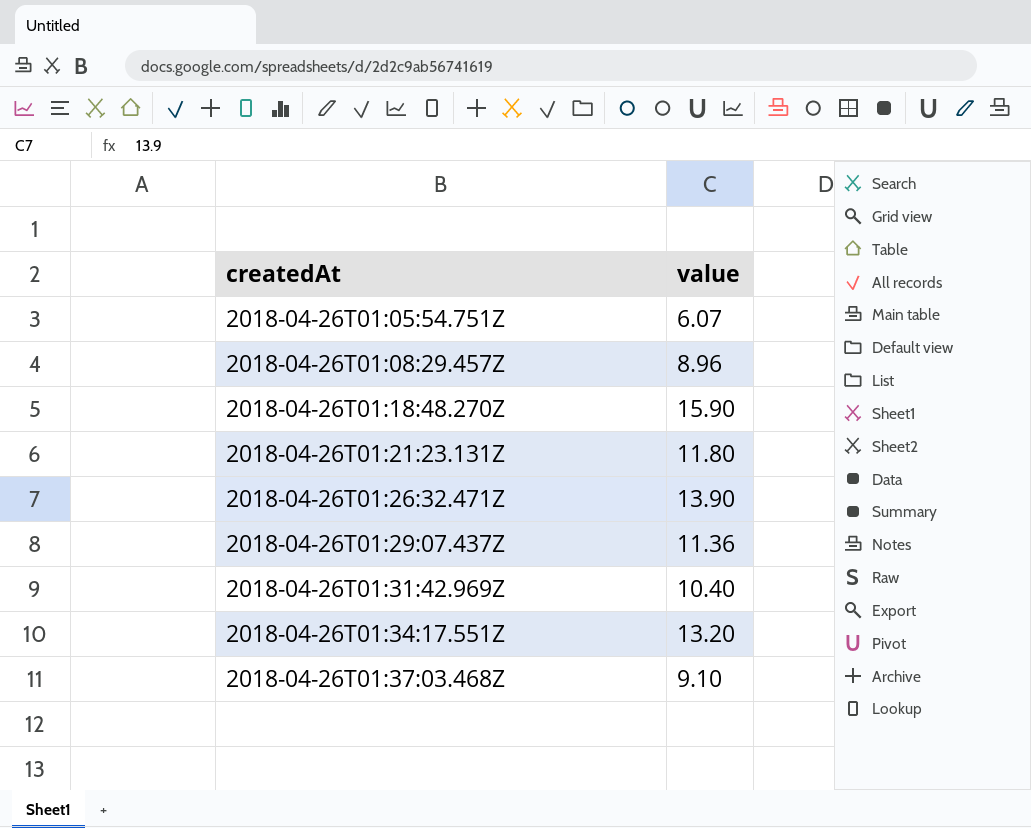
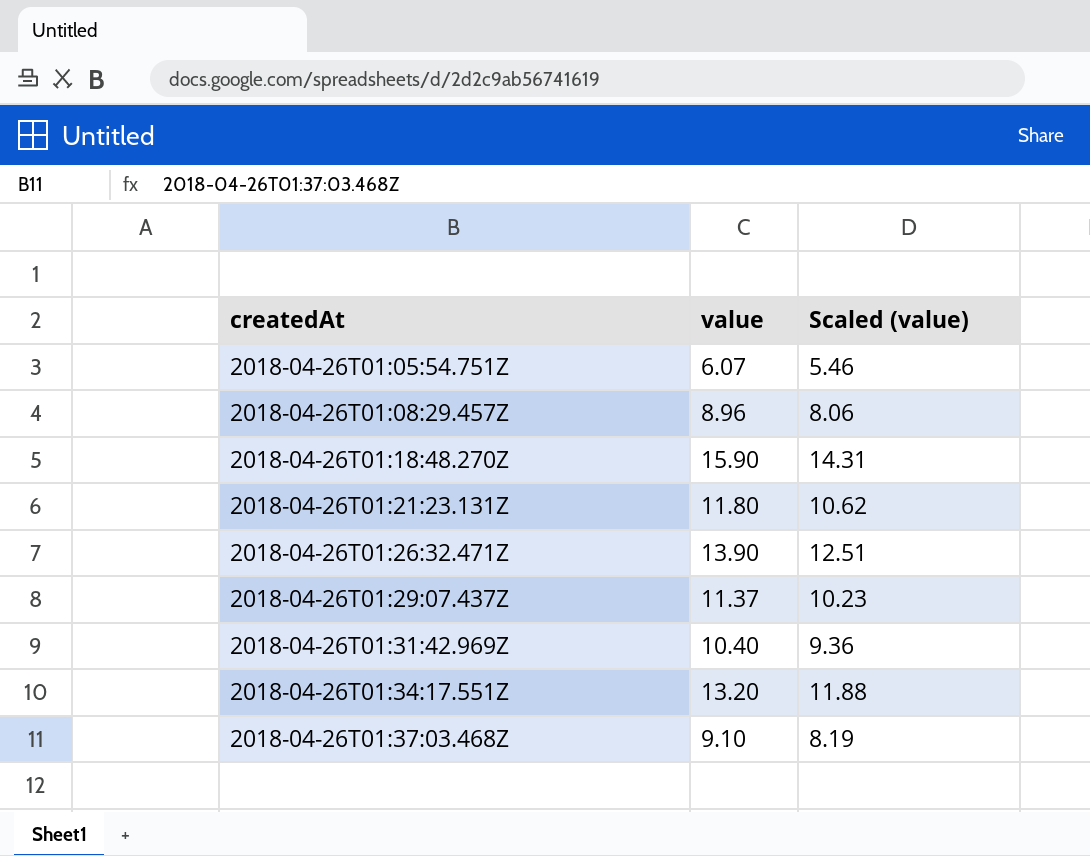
column Scaled (value) | formula: none -> [value] * 0.9
2018-04-26T01:29:07.437Z | value: 11.36 -> 11.37

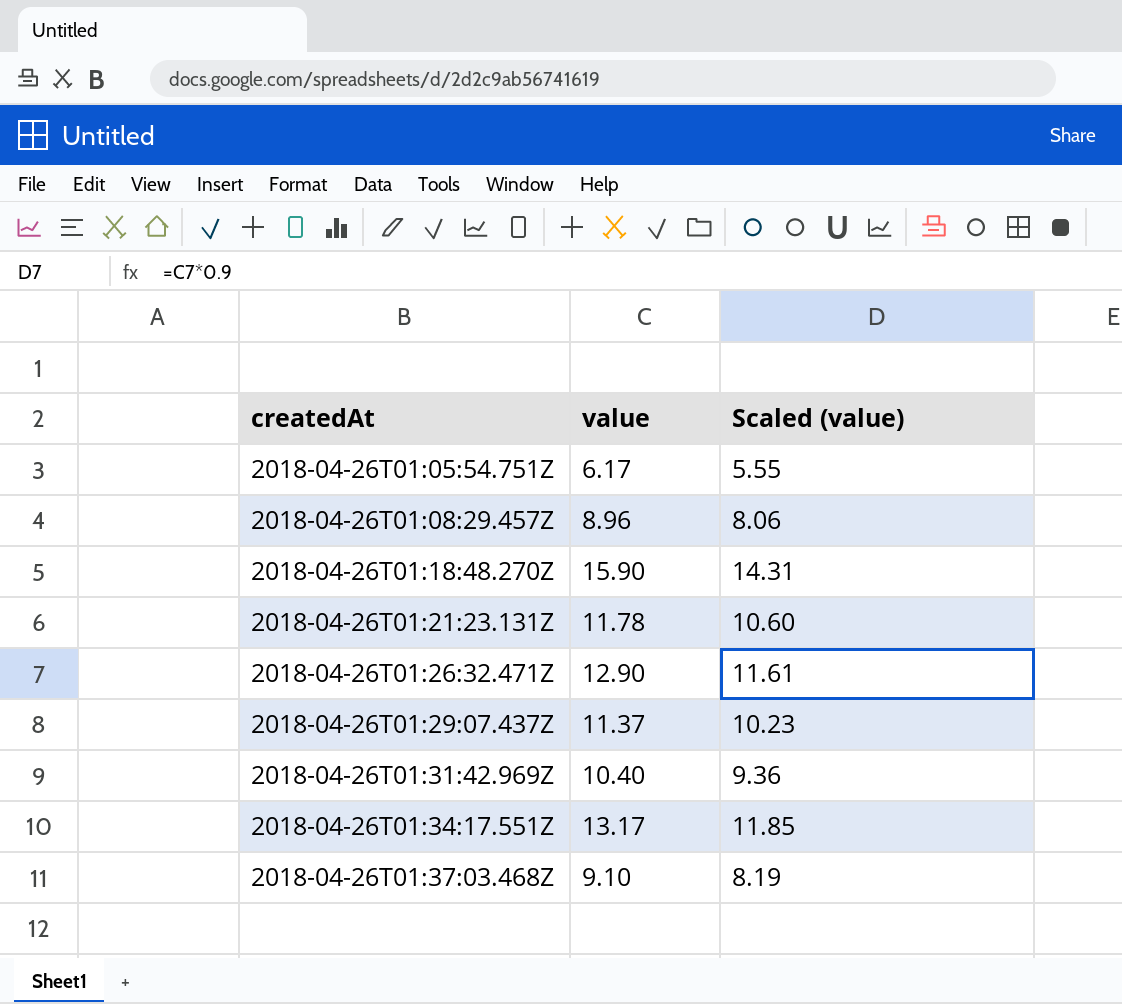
2018-04-26T01:05:54.751Z | value: 6.07 -> 6.17
2018-04-26T01:05:54.751Z | Scaled (value): 5.46 -> 5.55
2018-04-26T01:21:23.131Z | value: 11.80 -> 11.78
2018-04-26T01:21:23.131Z | Scaled (value): 10.62 -> 10.60
2018-04-26T01:26:32.471Z | value: 13.90 -> 12.90
2018-04-26T01:26:32.471Z | Scaled (value): 12.51 -> 11.61
2018-04-26T01:34:17.551Z | value: 13.20 -> 13.17
2018-04-26T01:34:17.551Z | Scaled (value): 11.88 -> 11.85

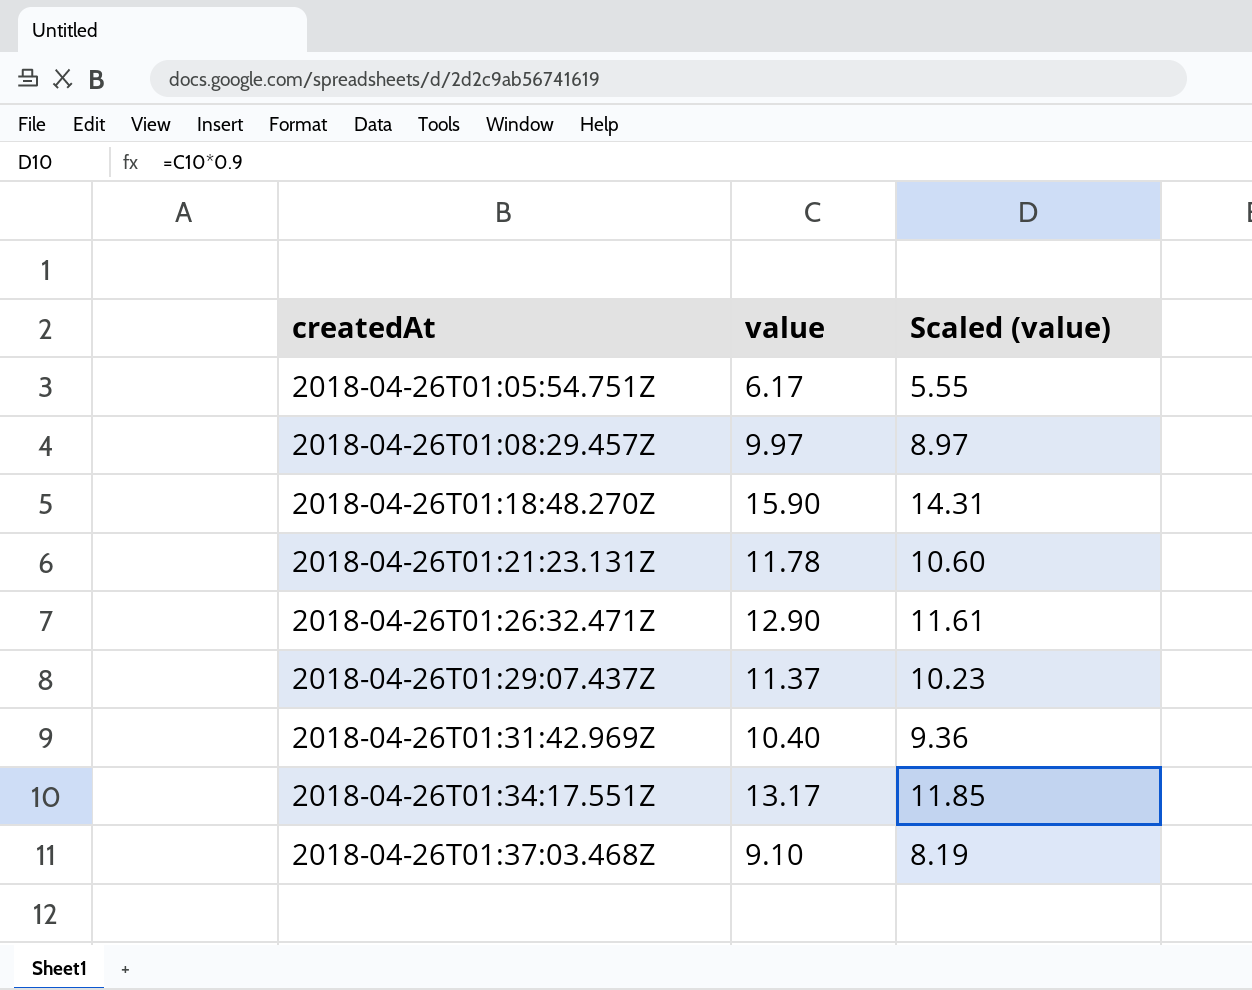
2018-04-26T01:08:29.457Z | value: 8.96 -> 9.97
2018-04-26T01:08:29.457Z | Scaled (value): 8.06 -> 8.97

